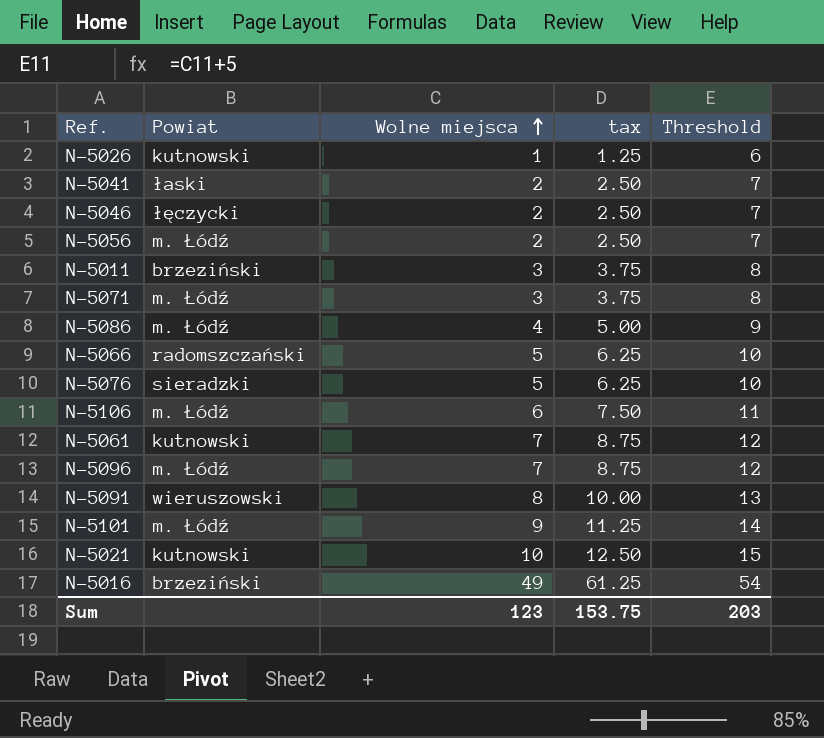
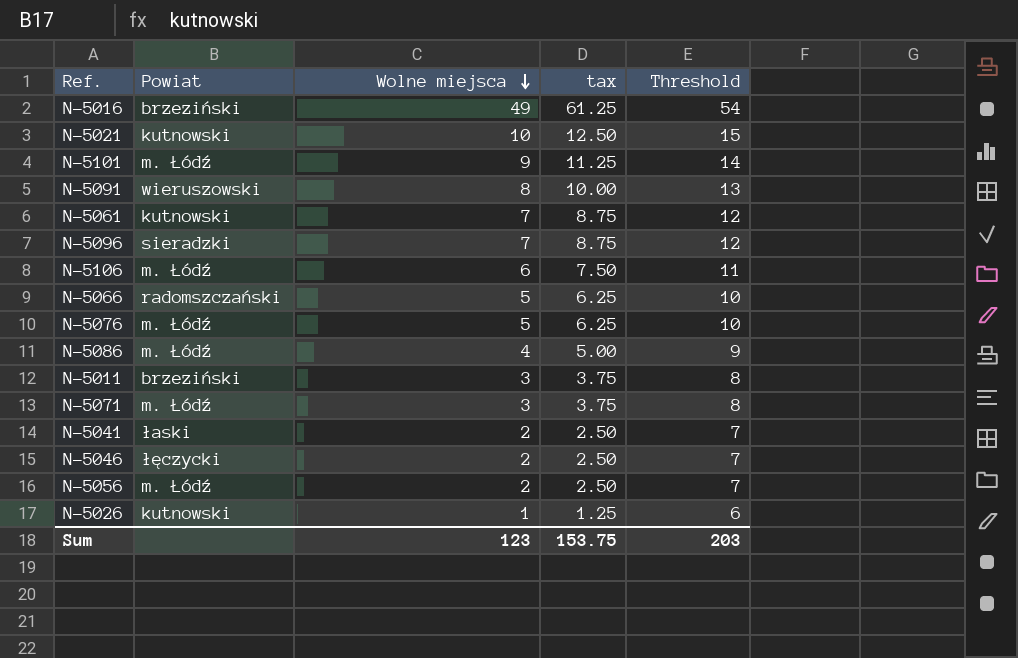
row order: Wolne miejsca ascending -> Wolne miejsca descending
N-5096 | Powiat: m. Łódź -> sieradzki
N-5076 | Powiat: sieradzki -> m. Łódź

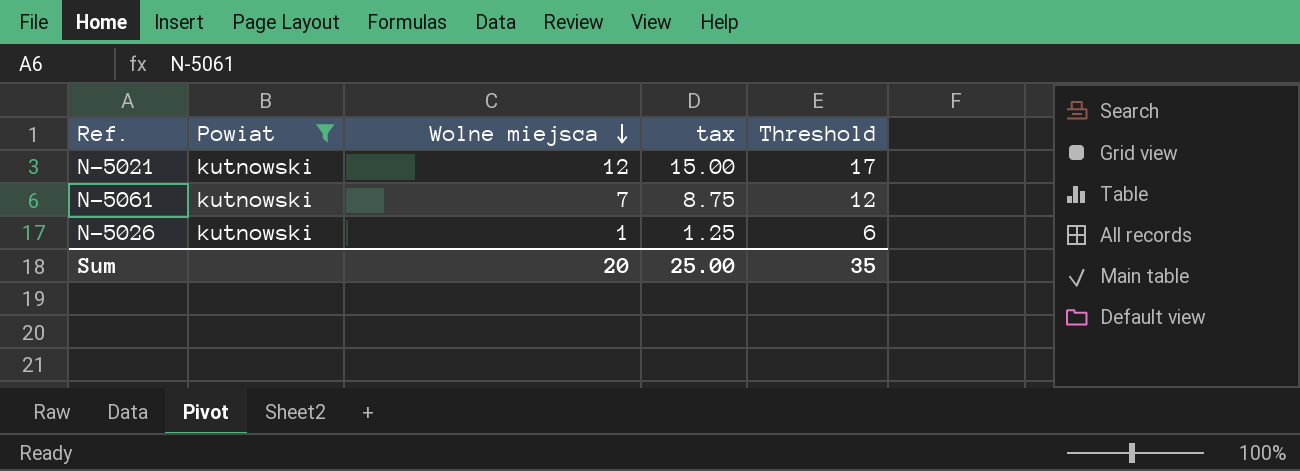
filter: none -> Powiat = kutnowski
N-5021 | Wolne miejsca: 10 -> 12
N-5021 | tax: 12.50 -> 15.00
N-5021 | Threshold: 15 -> 17
Sum | Wolne miejsca: 123 -> 20
Sum | tax: 153.75 -> 25.00
Sum | Threshold: 203 -> 35

